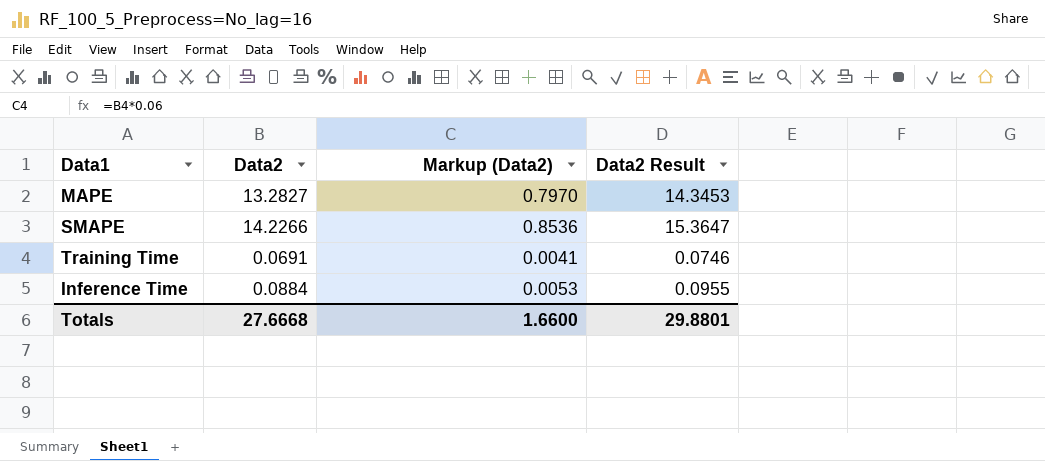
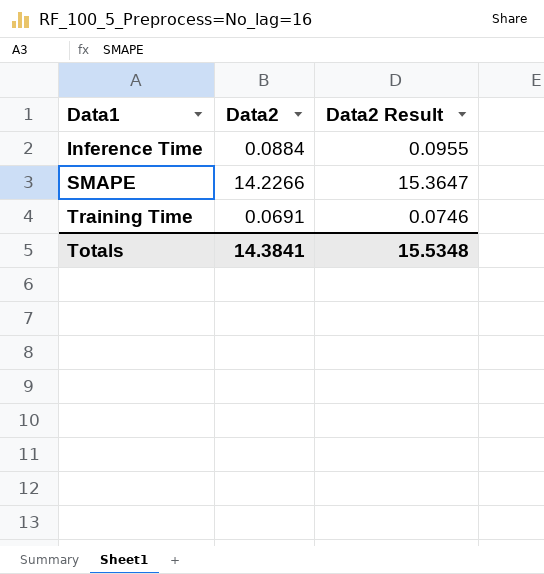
row order: none -> Data1 ascending
column Markup (Data2) | formula: [Data2] * 0.06 -> none
row MAPE: 13.2827 | 0.7970 | 14.3453 -> none
Totals | Data2: 27.6668 -> 14.3841
Totals | Data2 Result: 29.8801 -> 15.5348

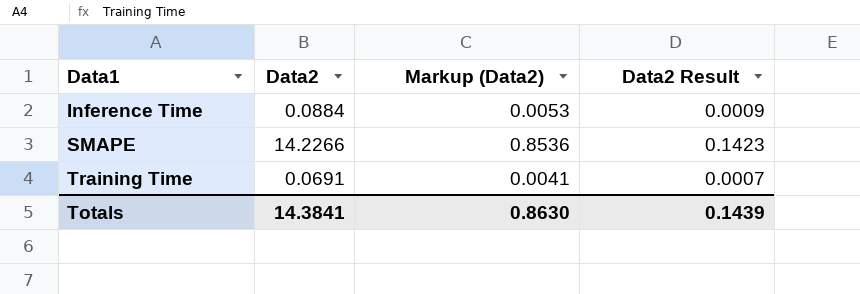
column Markup (Data2) | formula: none -> [Data2] * 0.06
column Data2 Result | formula: [Data2] * 1.08 -> [Data2] * 0.01
Totals | Data2 Result: 15.5348 -> 0.1439

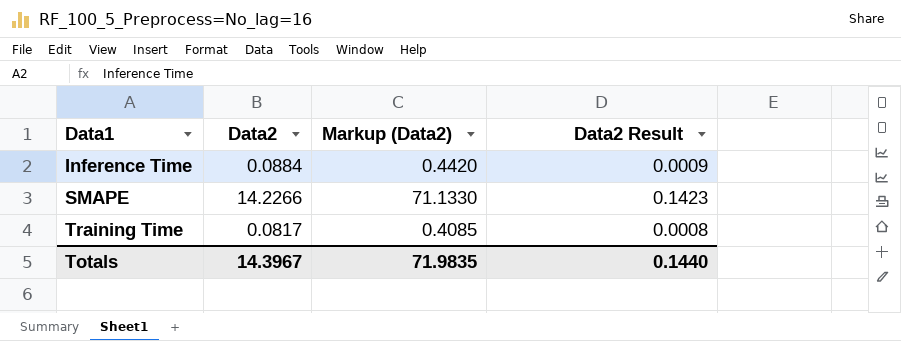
column Markup (Data2) | formula: [Data2] * 0.06 -> [Data2] * 5
Training Time | Data2: 0.0691 -> 0.0817
Training Time | Data2 Result: 0.0007 -> 0.0008
Totals | Data2: 14.3841 -> 14.3967
Totals | Markup (Data2): 0.8630 -> 71.9835
Totals | Data2 Result: 0.1439 -> 0.1440

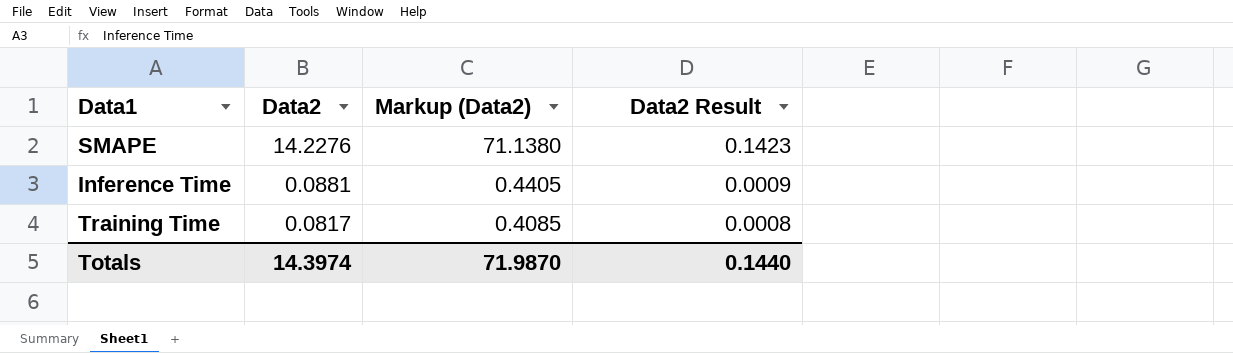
row order: Data1 ascending -> Data2 descending
SMAPE | Data2: 14.2266 -> 14.2276
SMAPE | Markup (Data2): 71.1330 -> 71.1380
Inference Time | Data2: 0.0884 -> 0.0881
Inference Time | Markup (Data2): 0.4420 -> 0.4405
Totals | Data2: 14.3967 -> 14.3974
Totals | Markup (Data2): 71.9835 -> 71.9870

